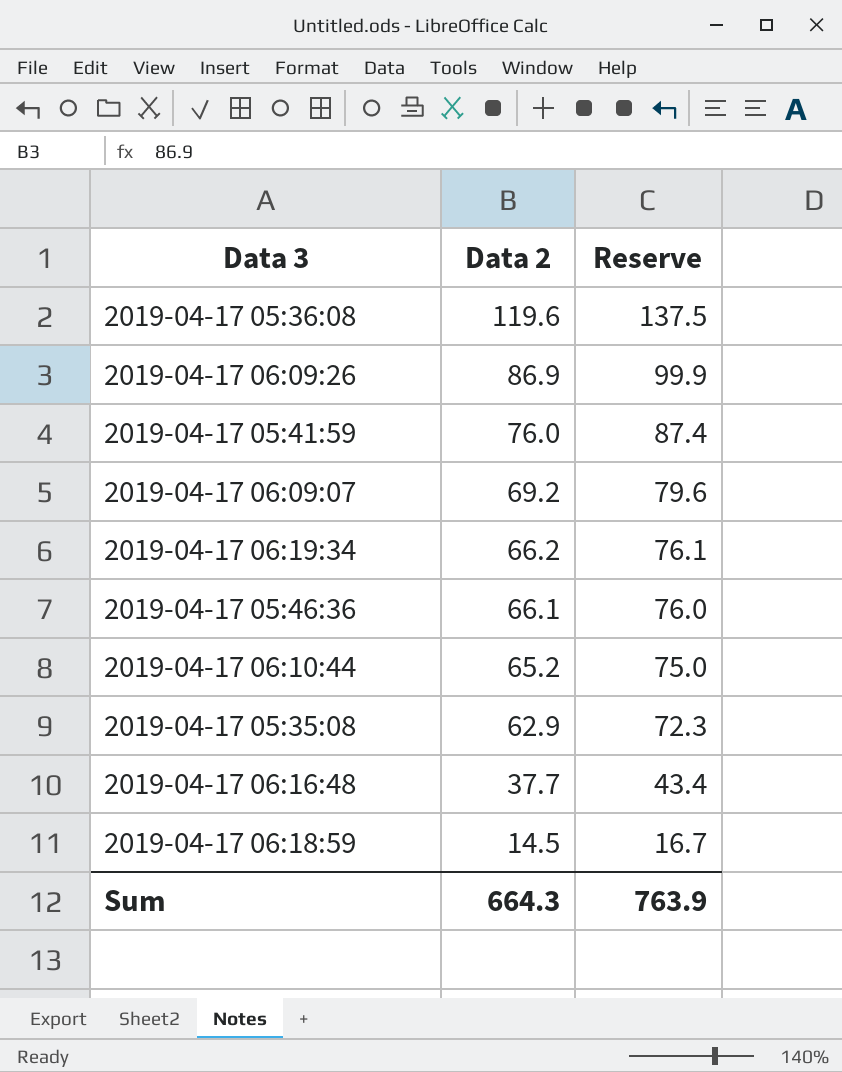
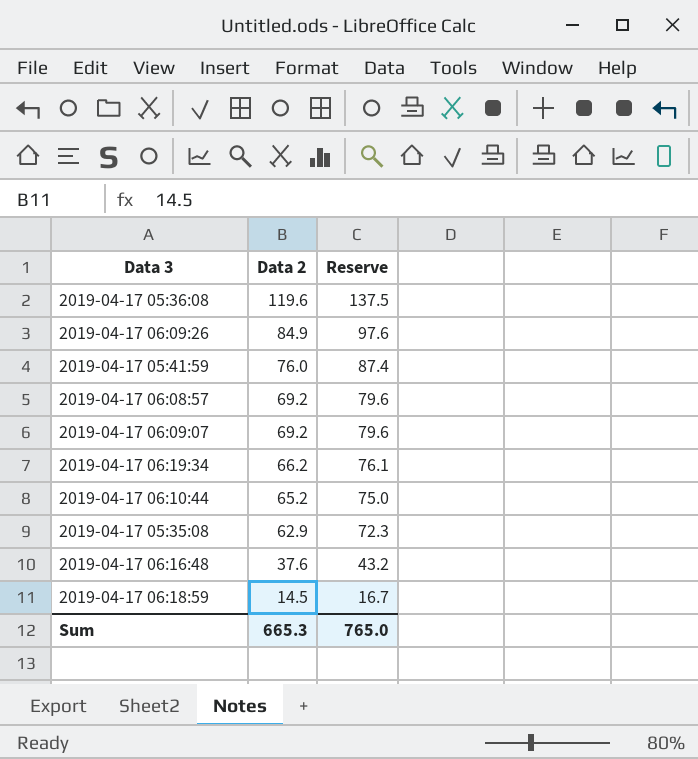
row 2019-04-17 05:46:36: 66.1 | 76.0 -> none
2019-04-17 06:09:26 | Data 2: 86.9 -> 84.9
2019-04-17 06:09:26 | Reserve: 99.9 -> 97.6
row 2019-04-17 06:08:57: none -> 69.2 | 79.6
2019-04-17 06:16:48 | Data 2: 37.7 -> 37.6
2019-04-17 06:16:48 | Reserve: 43.4 -> 43.2
Sum | Data 2: 664.3 -> 665.3
Sum | Reserve: 763.9 -> 765.0

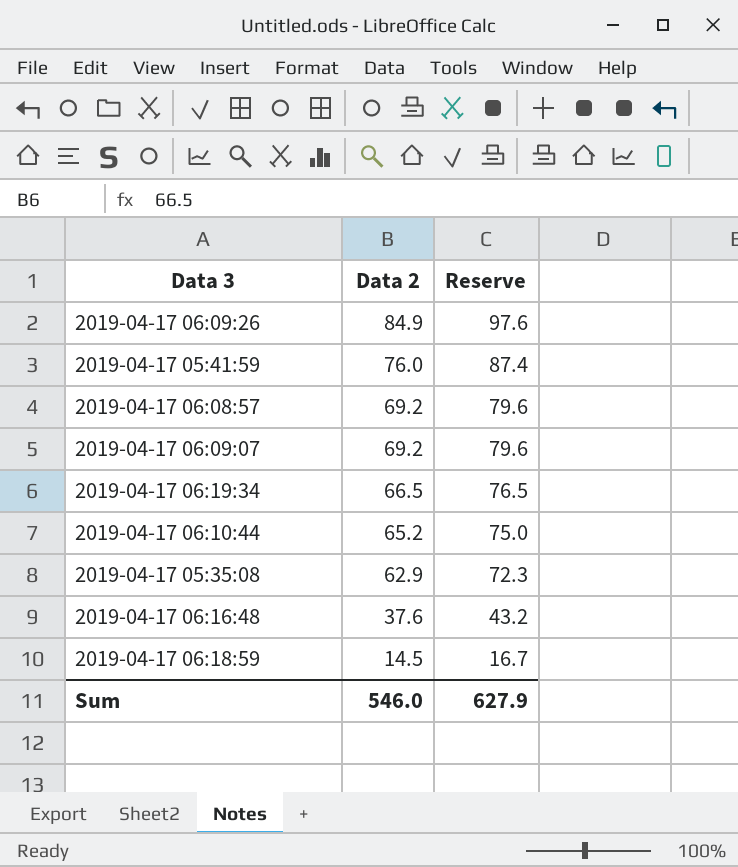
row 2019-04-17 05:36:08: 119.6 | 137.5 -> none
2019-04-17 06:19:34 | Data 2: 66.2 -> 66.5
2019-04-17 06:19:34 | Reserve: 76.1 -> 76.5
Sum | Data 2: 665.3 -> 546.0
Sum | Reserve: 765.0 -> 627.9

